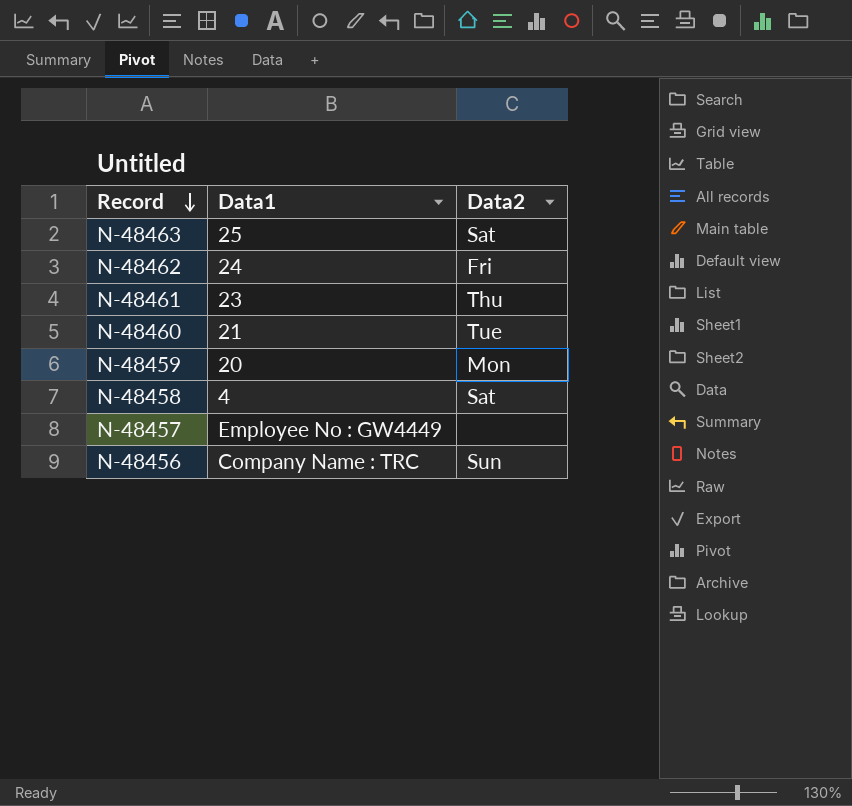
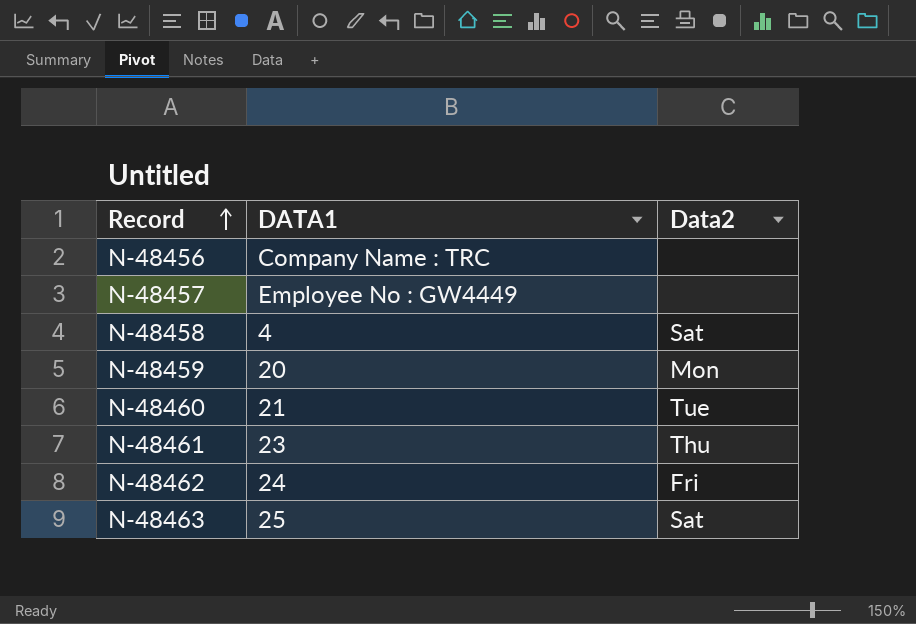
row order: Record descending -> Record ascending
column name: Data1 -> DATA1
N-48456 | Data2: Sun -> none

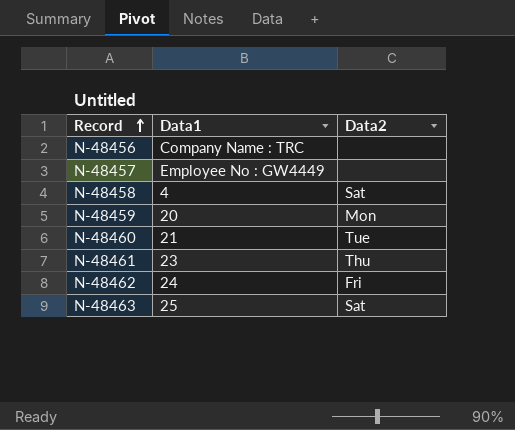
column name: DATA1 -> Data1

